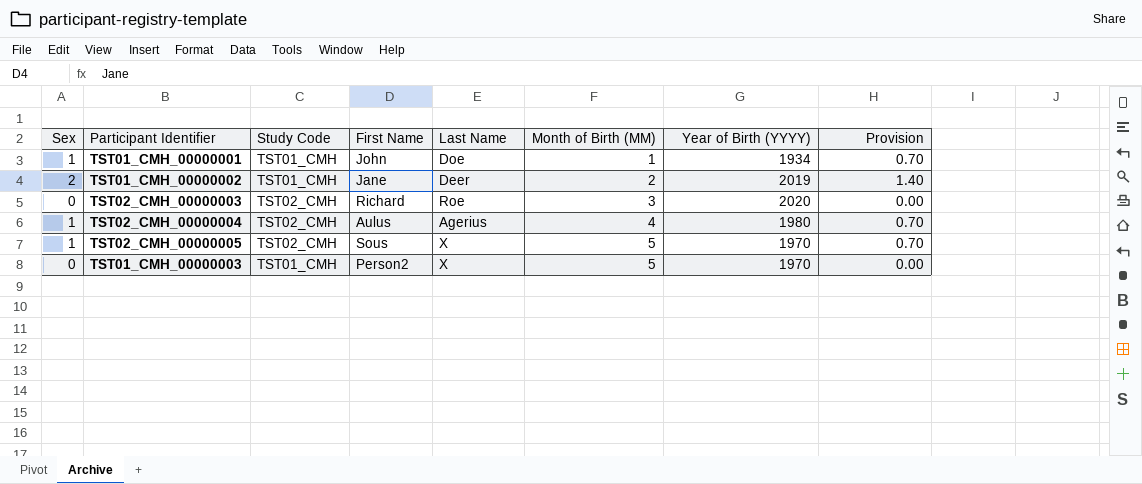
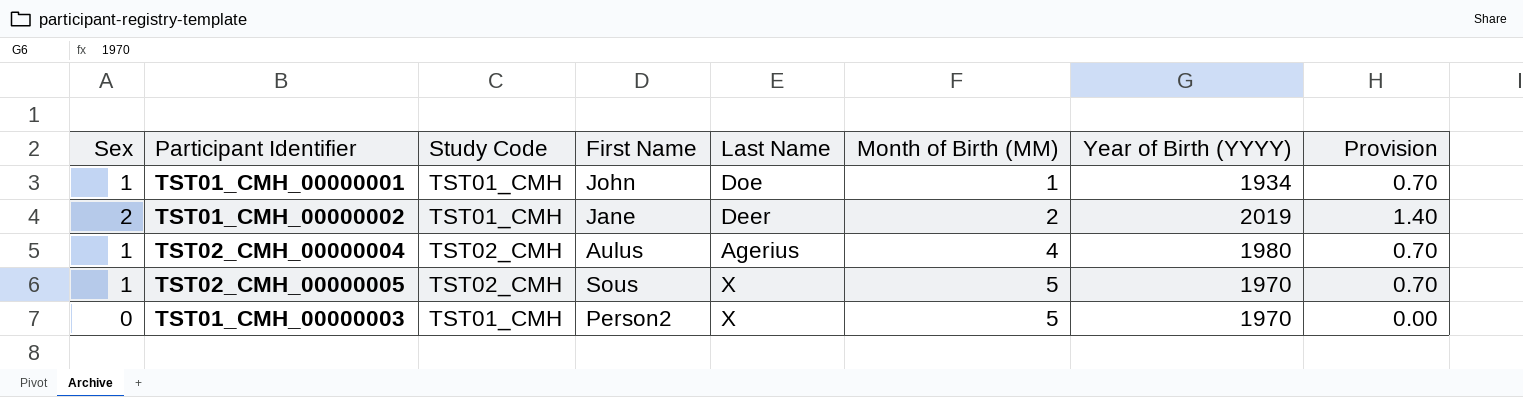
row TST02_CMH_00000003: 0 | TST02_CMH | Richard | Roe | 3 | 2020 | 0.00 -> none

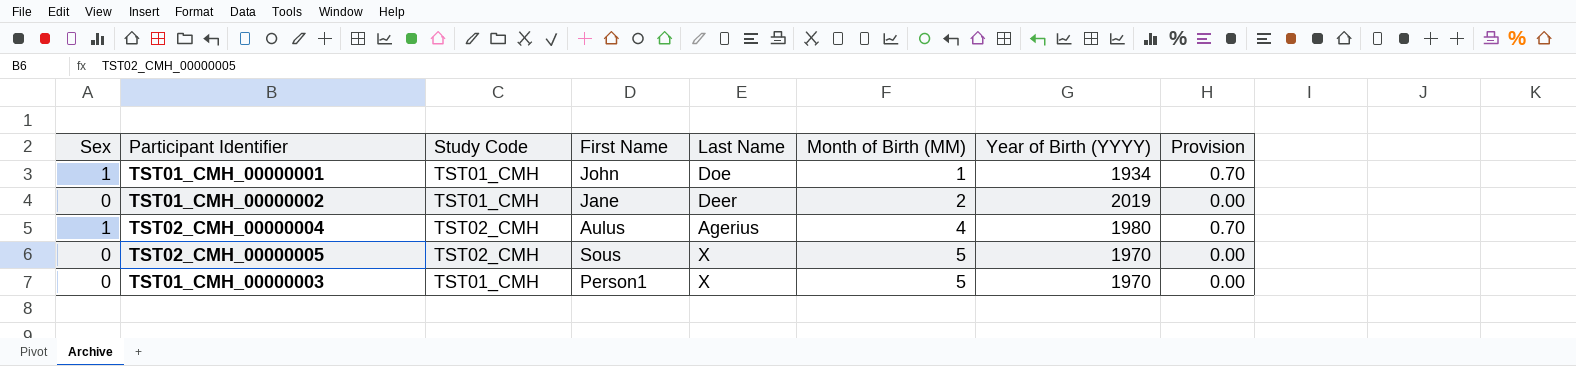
TST01_CMH_00000002 | Sex: 2 -> 0
TST01_CMH_00000002 | Provision: 1.40 -> 0.00
TST02_CMH_00000005 | Sex: 1 -> 0
TST02_CMH_00000005 | Provision: 0.70 -> 0.00
TST01_CMH_00000003 | First Name: Person2 -> Person1

